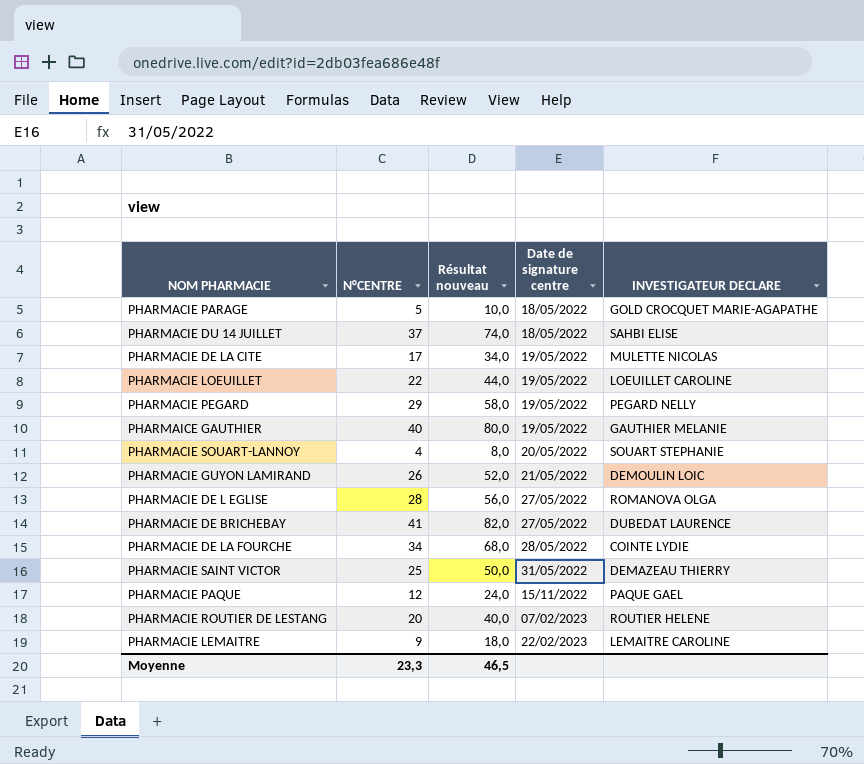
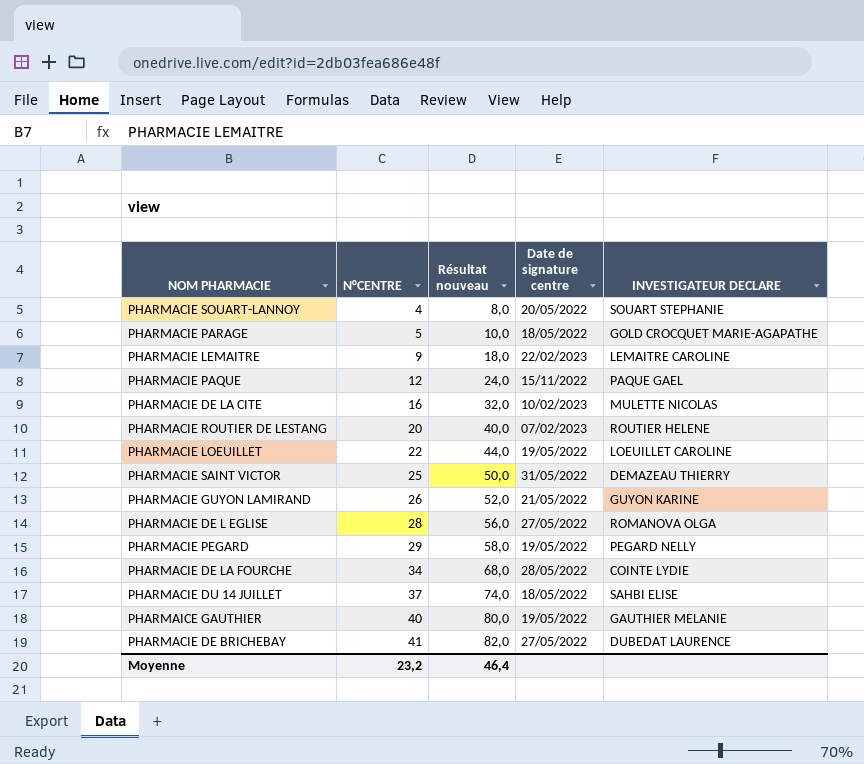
row order: Date de signature centre ascending -> N°CENTRE ascending
PHARMACIE DE LA CITE | N°CENTRE: 17 -> 16
PHARMACIE DE LA CITE | Résultat nouveau: 34,0 -> 32,0
PHARMACIE DE LA CITE | Date de signature centre: 19/05/2022 -> 10/02/2023
PHARMACIE GUYON LAMIRAND | INVESTIGATEUR DECLARE: DEMOULIN LOIC -> GUYON KARINE
Moyenne | N°CENTRE: 23,3 -> 23,2
Moyenne | Résultat nouveau: 46,5 -> 46,4

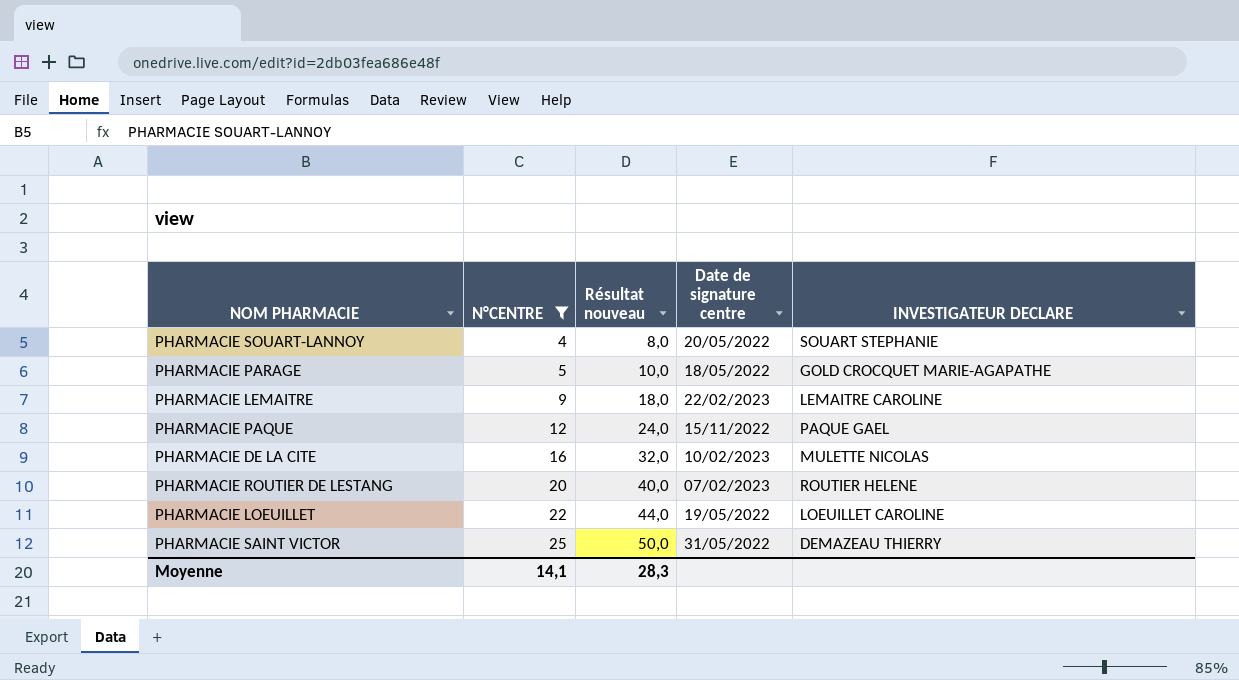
filter: none -> N°CENTRE <= 25
Moyenne | N°CENTRE: 23,2 -> 14,1
Moyenne | Résultat nouveau: 46,4 -> 28,3

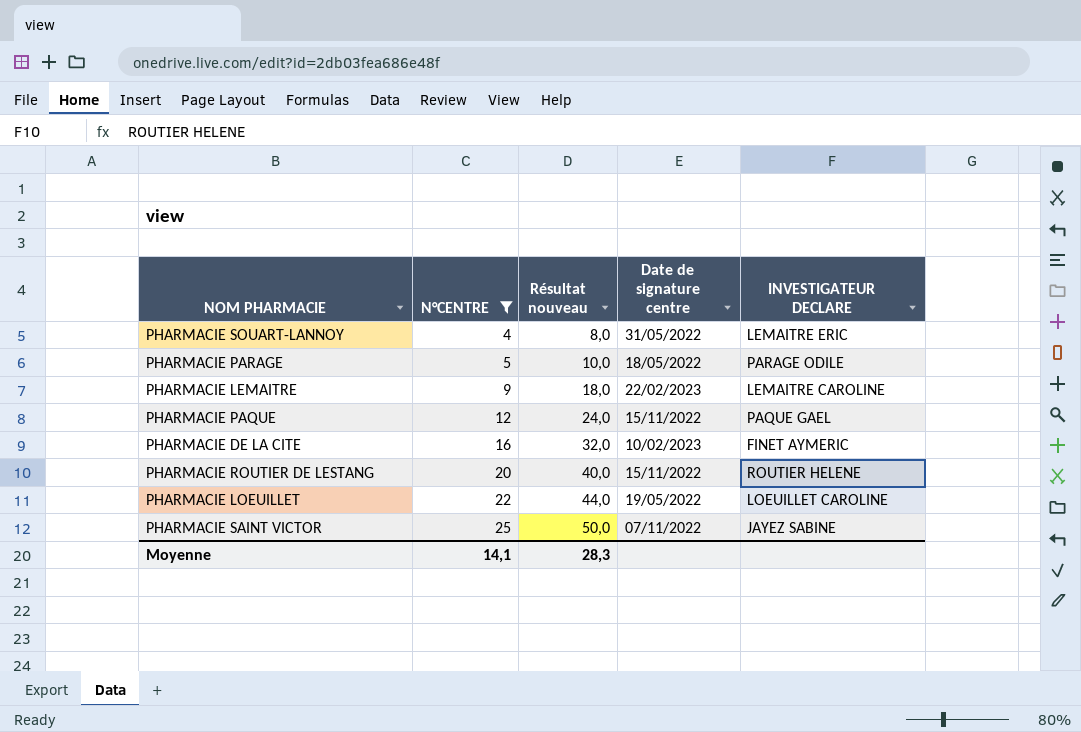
PHARMACIE SOUART-LANNOY | Date de signature centre: 20/05/2022 -> 31/05/2022
PHARMACIE SOUART-LANNOY | INVESTIGATEUR DECLARE: SOUART STEPHANIE -> LEMAITRE ERIC
PHARMACIE PARAGE | INVESTIGATEUR DECLARE: GOLD CROCQUET MARIE-AGAPATHE -> PARAGE ODILE
PHARMACIE DE LA CITE | INVESTIGATEUR DECLARE: MULETTE NICOLAS -> FINET AYMERIC
PHARMACIE ROUTIER DE LESTANG | Date de signature centre: 07/02/2023 -> 15/11/2022
PHARMACIE SAINT VICTOR | Date de signature centre: 31/05/2022 -> 07/11/2022
PHARMACIE SAINT VICTOR | INVESTIGATEUR DECLARE: DEMAZEAU THIERRY -> JAYEZ SABINE

